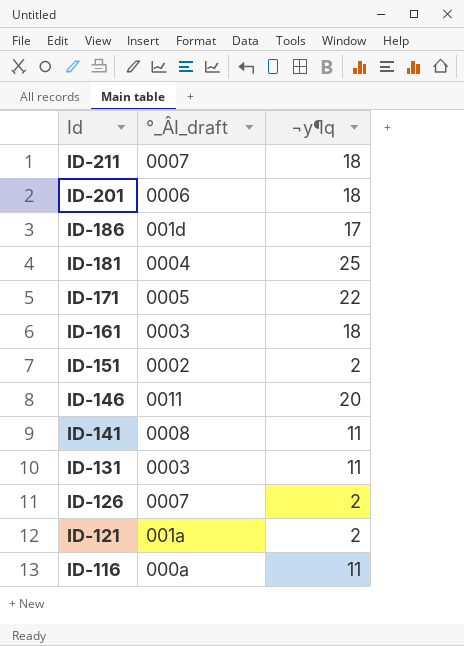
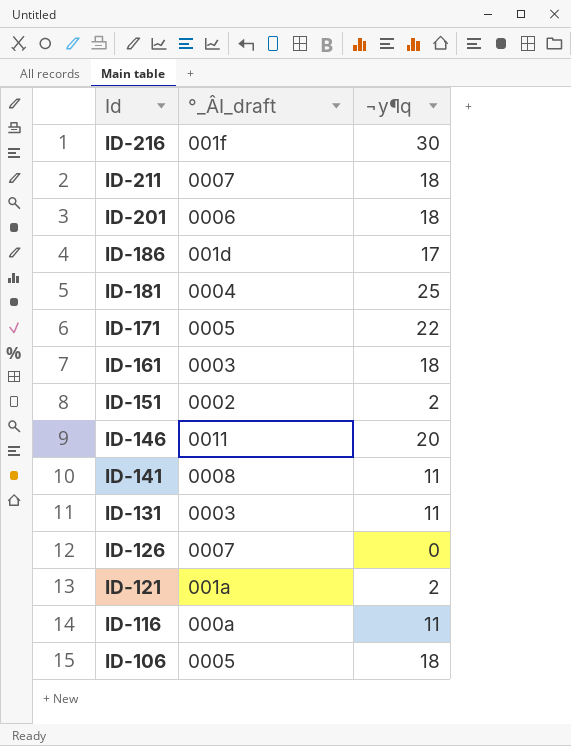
row ID-216: none -> 001f | 30
ID-126 | ¬y¶q: 2 -> 0
row ID-106: none -> 0005 | 18

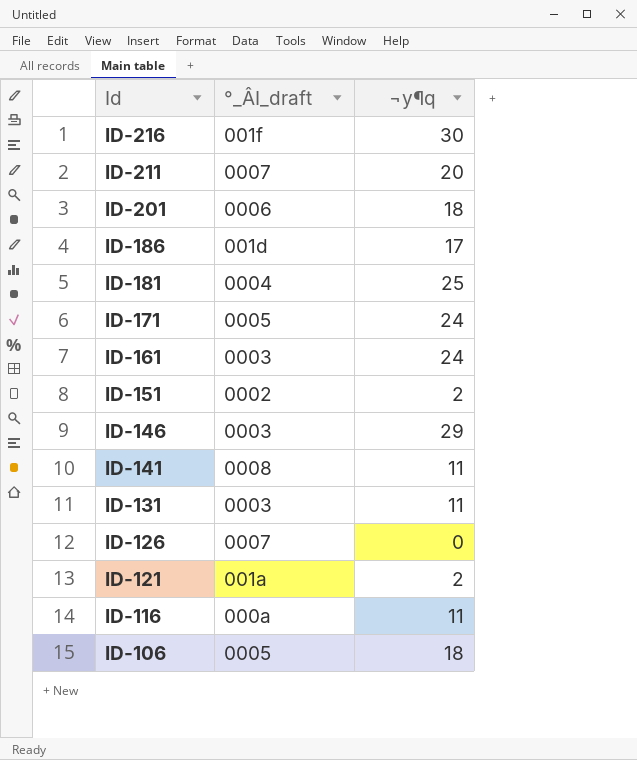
ID-211 | ¬y¶q: 18 -> 20
ID-171 | ¬y¶q: 22 -> 24
ID-161 | ¬y¶q: 18 -> 24
ID-146 | °_ÂI_draft: 0011 -> 0003
ID-146 | ¬y¶q: 20 -> 29

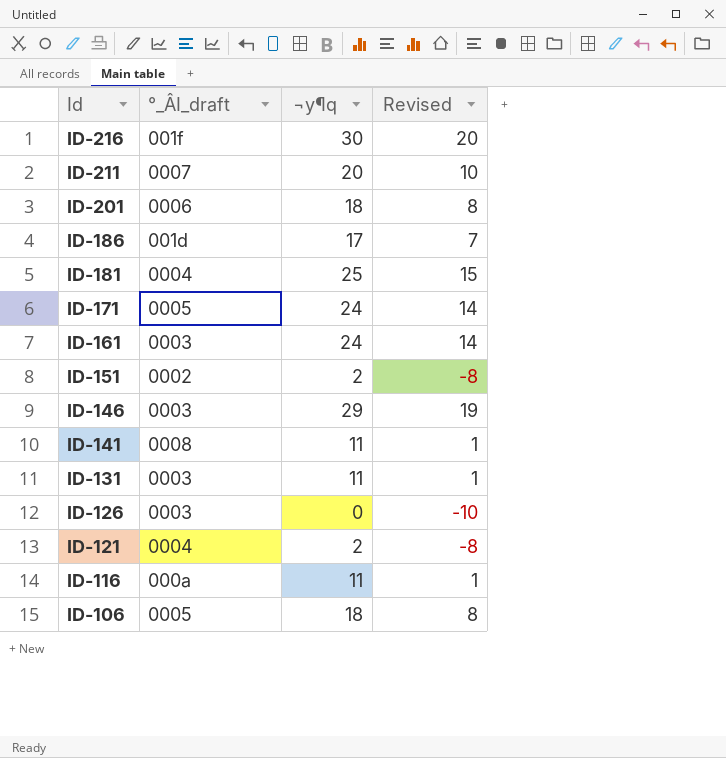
column Revised | formula: none -> [¬y¶q] - 10
ID-126 | °_ÂI_draft: 0007 -> 0003
ID-121 | °_ÂI_draft: 001a -> 0004

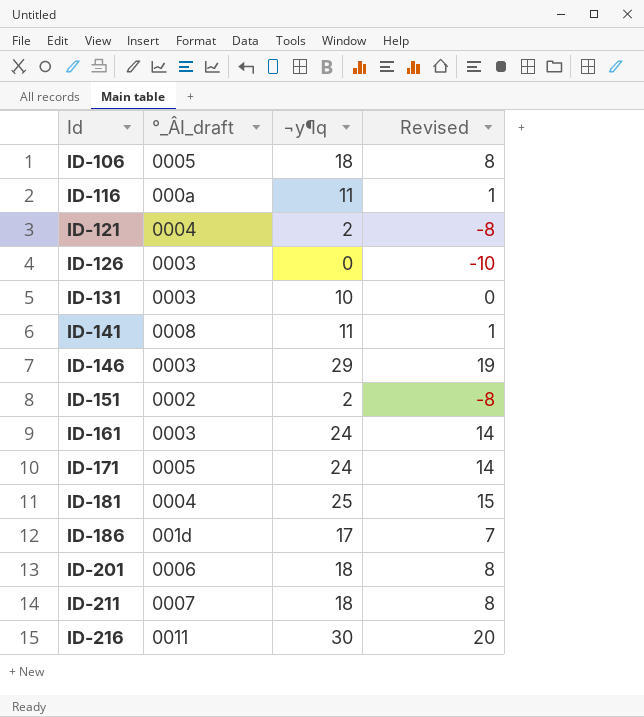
row order: Id descending -> Id ascending
ID-131 | ¬y¶q: 11 -> 10
ID-131 | Revised: 1 -> 0
ID-211 | ¬y¶q: 20 -> 18
ID-211 | Revised: 10 -> 8
ID-216 | °_ÂI_draft: 001f -> 0011

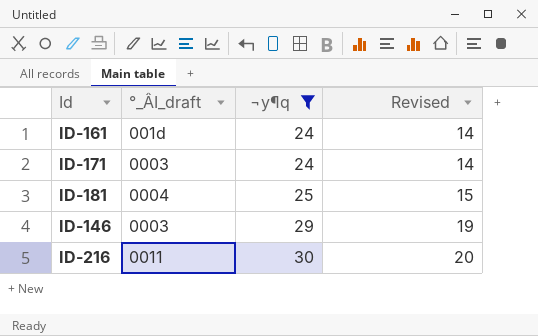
filter: none -> ¬y¶q >= 24
row order: Id ascending -> ¬y¶q ascending
ID-161 | °_ÂI_draft: 0003 -> 001d
ID-171 | °_ÂI_draft: 0005 -> 0003

